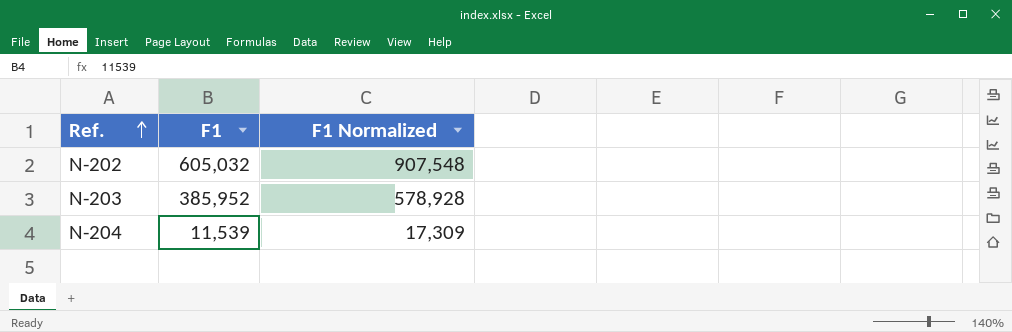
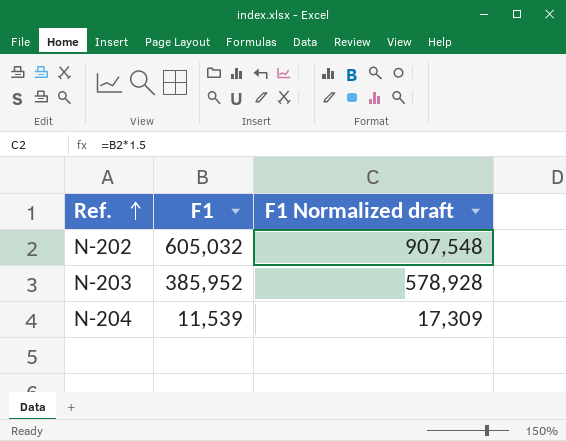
column name: F1 Normalized -> F1 Normalized draft

